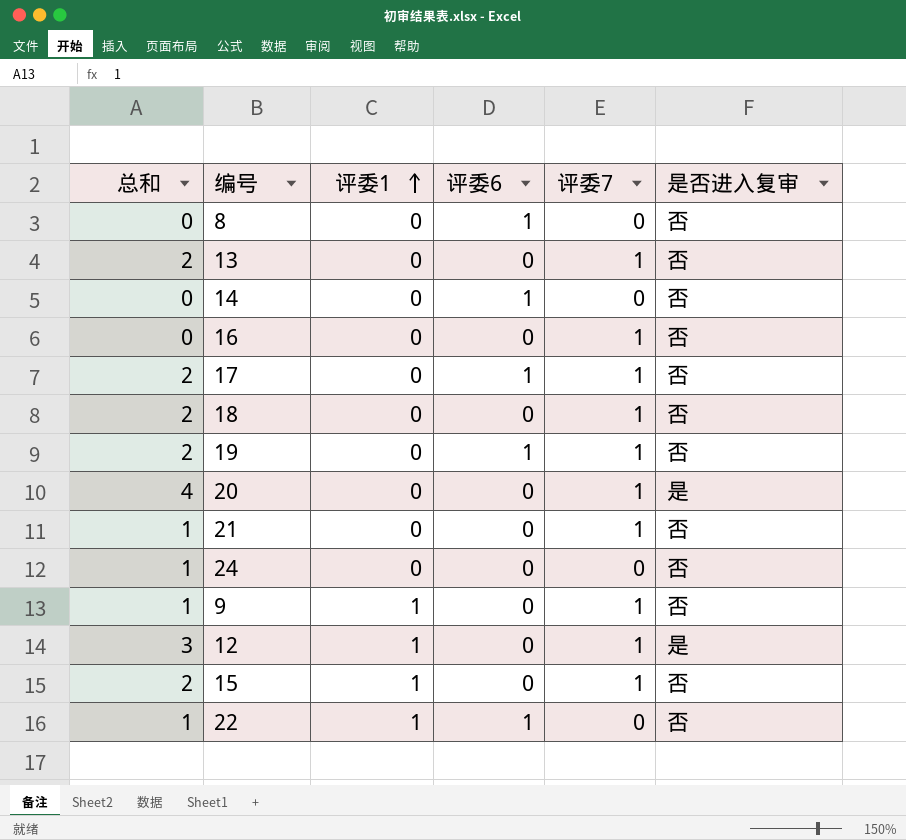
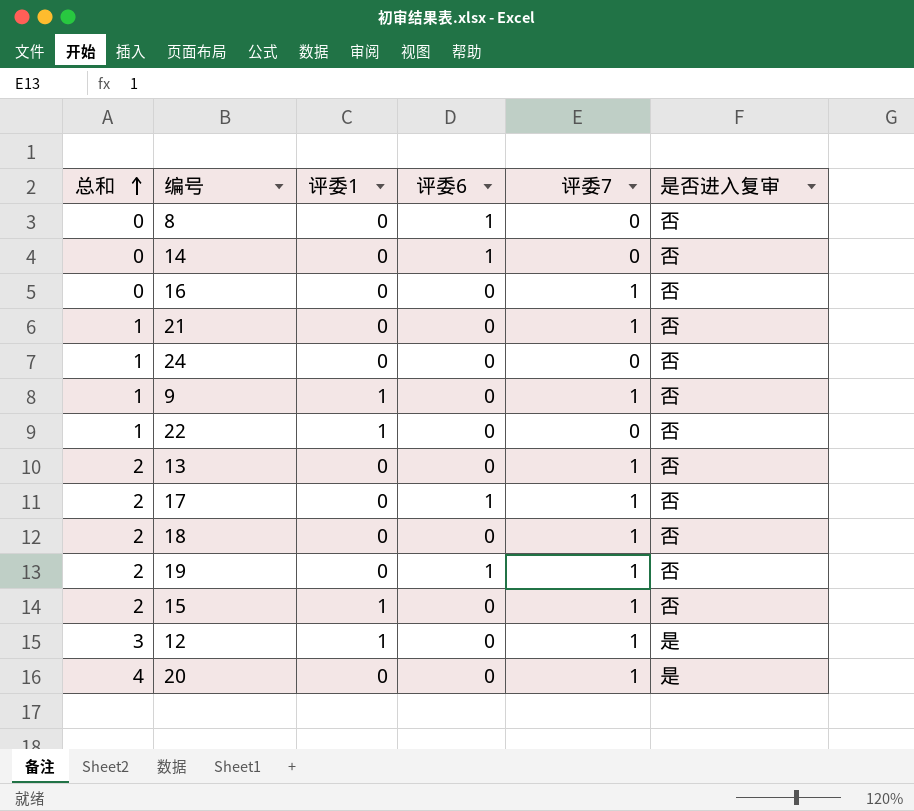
row order: 评委1 ascending -> 总和 ascending
22 | 评委6: 1 -> 0

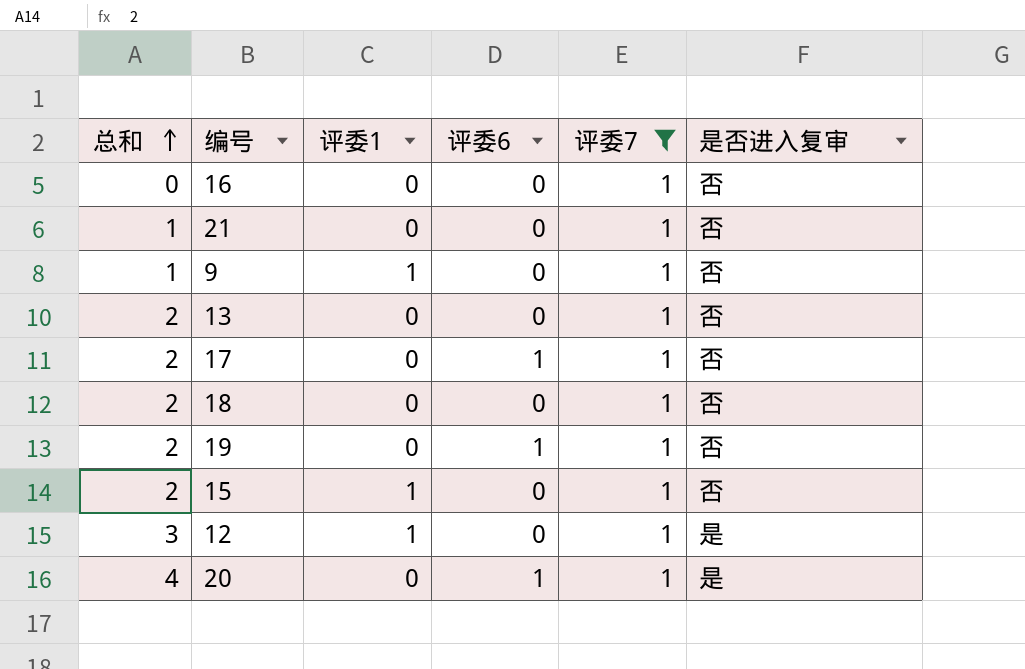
filter: none -> 评委7 = 1
20 | 评委6: 0 -> 1

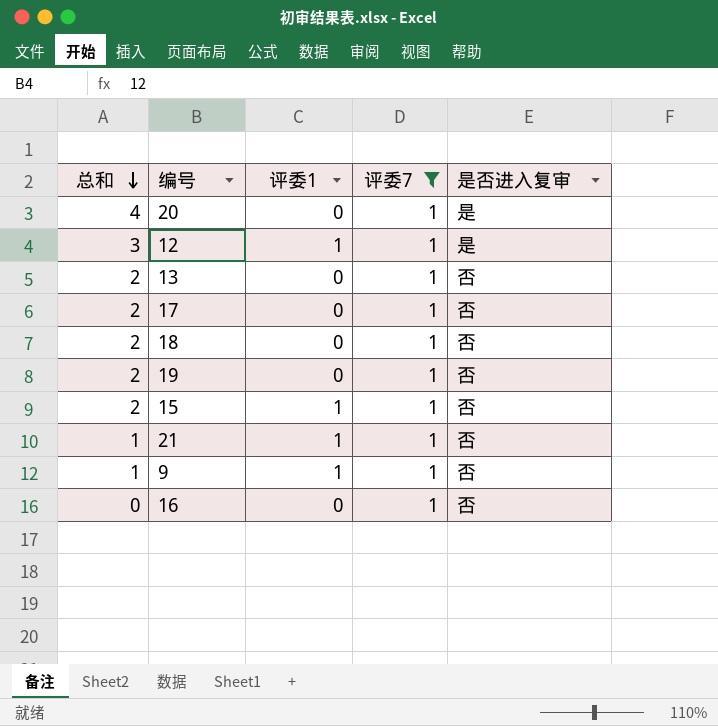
row order: 总和 ascending -> 总和 descending
column 评委6 | position: 4 -> none
21 | 评委1: 0 -> 1

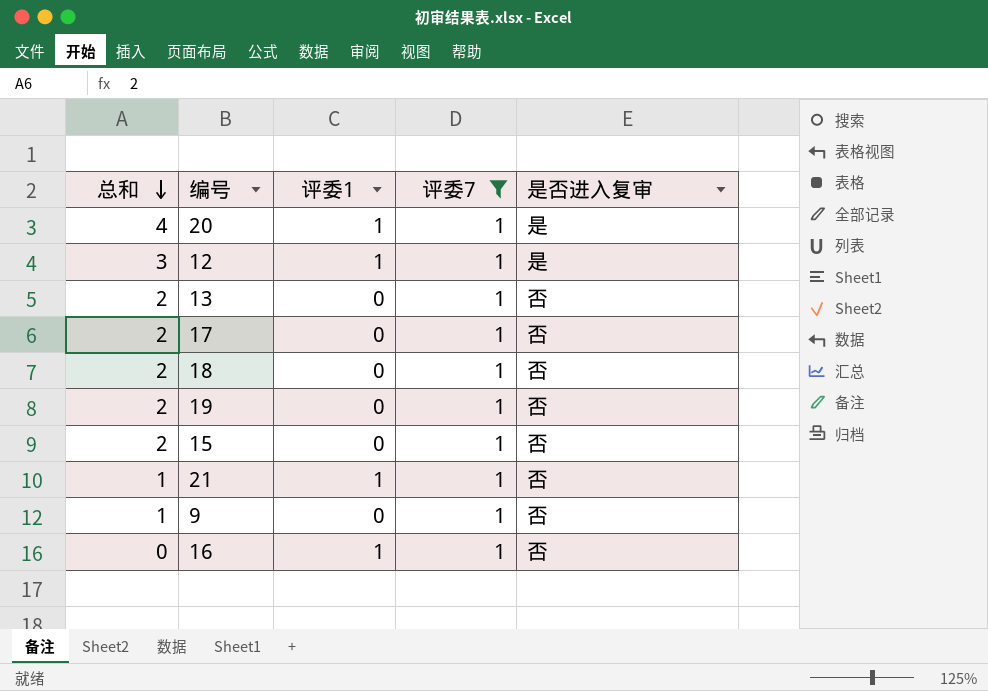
20 | 评委1: 0 -> 1
15 | 评委1: 1 -> 0
9 | 评委1: 1 -> 0
16 | 评委1: 0 -> 1

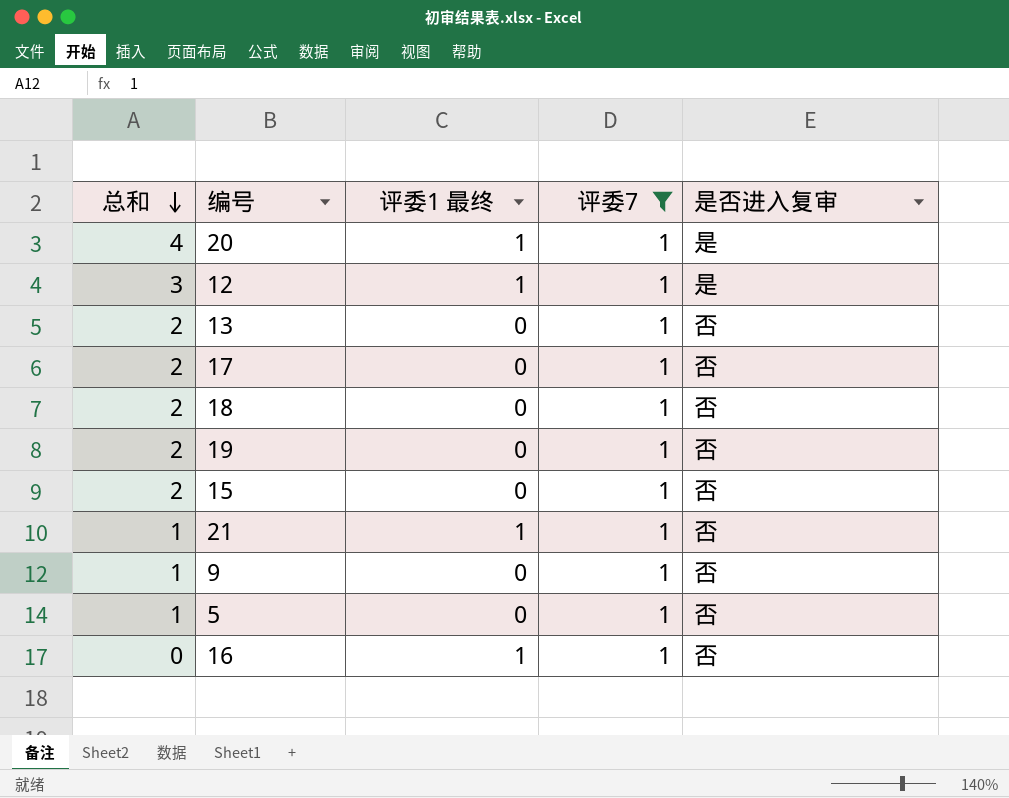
column name: 评委1 -> 评委1 最终
row 5: none -> 1 | 0 | 1 | 否

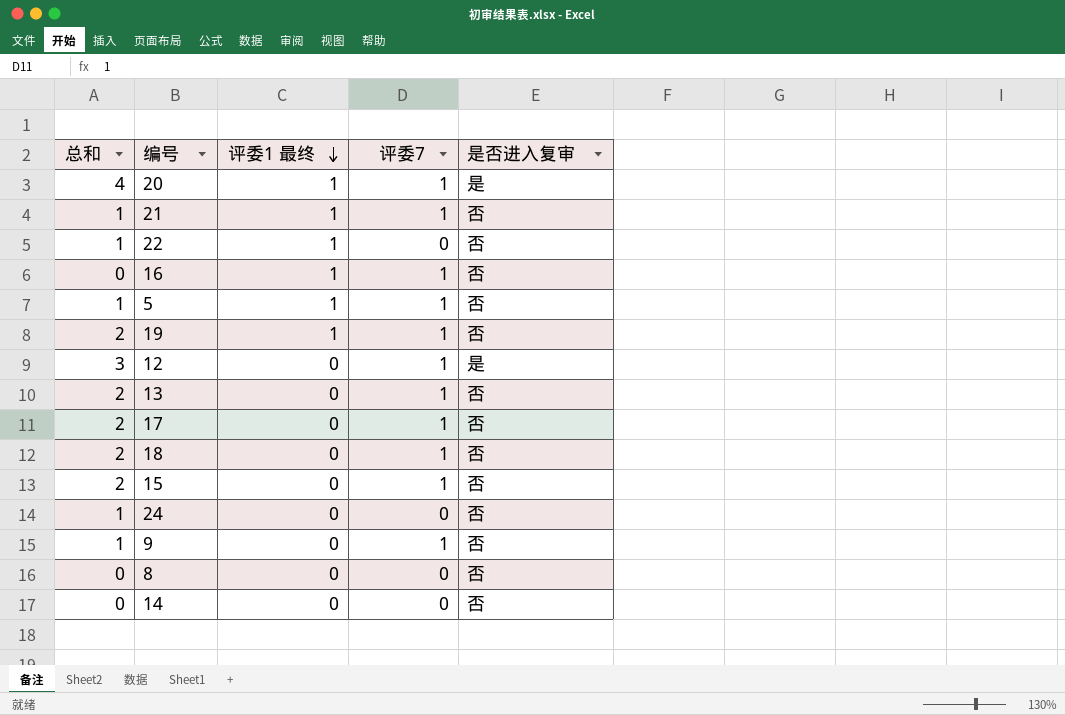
filter: 评委7 = 1 -> none
row order: 总和 descending -> 评委1 最终 descending
5 | 评委1 最终: 0 -> 1
19 | 评委1 最终: 0 -> 1
12 | 评委1 最终: 1 -> 0

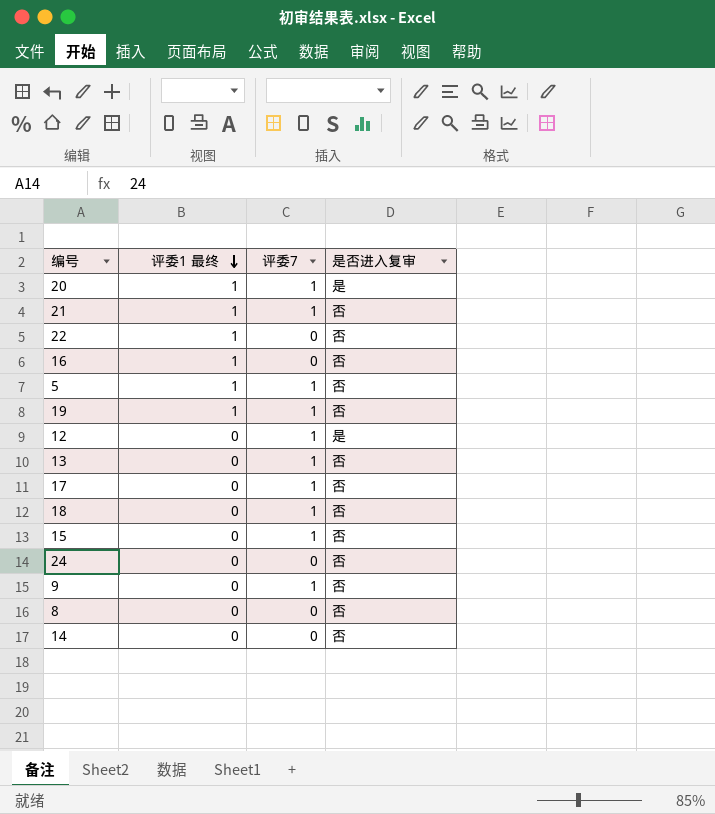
column 总和 | position: 1 -> none
16 | 评委7: 1 -> 0

